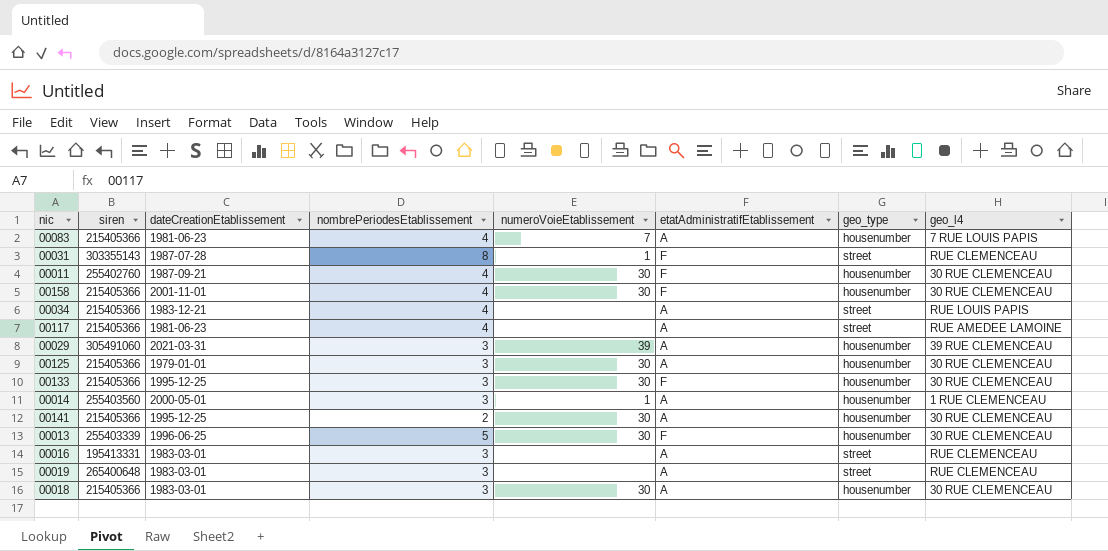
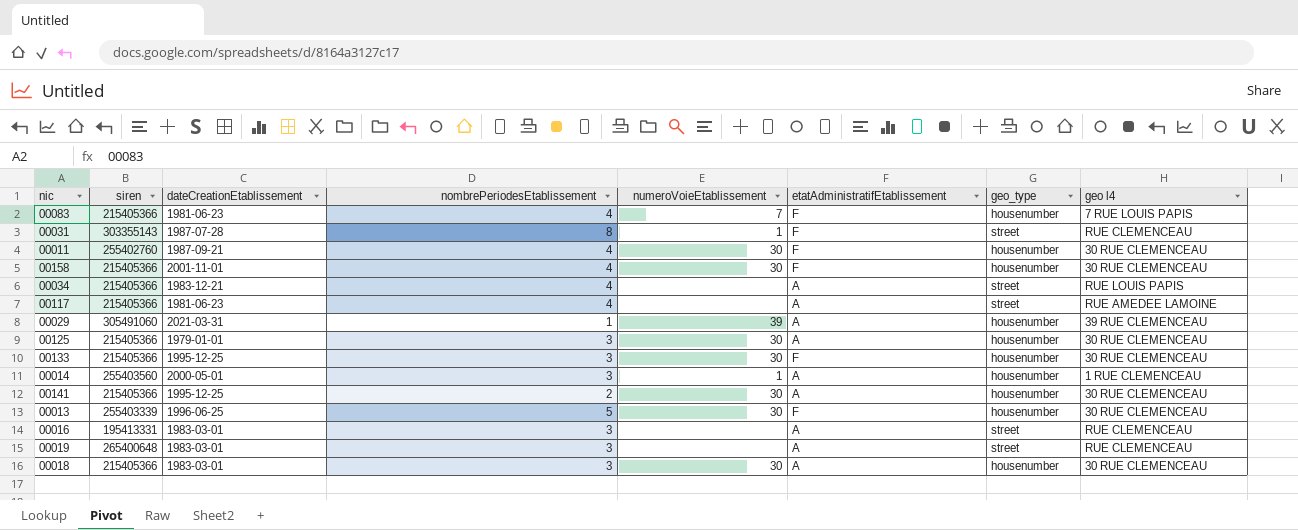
column name: geo_l4 -> geo l4
00083 | etatAdministratifEtablissement: A -> F
00029 | nombrePeriodesEtablissement: 3 -> 1

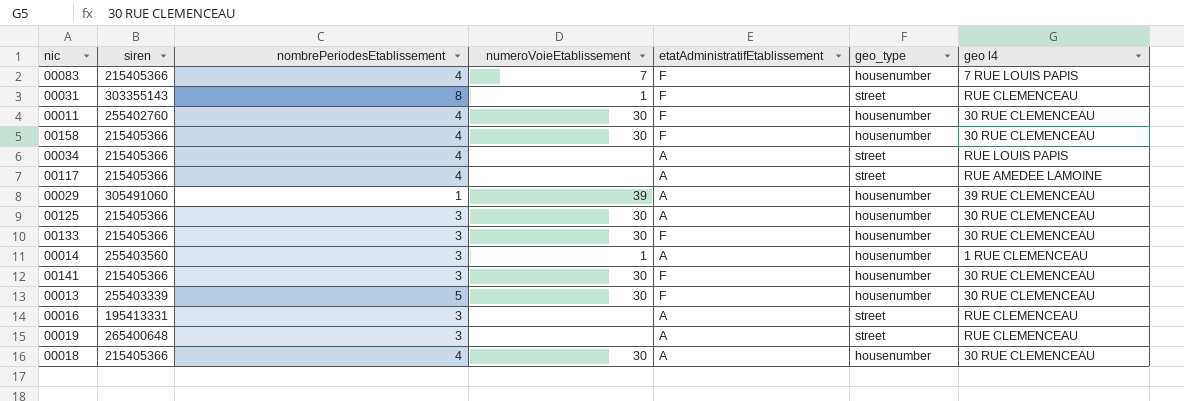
column dateCreationEtablissement | position: 3 -> none
00141 | nombrePeriodesEtablissement: 2 -> 3
00141 | etatAdministratifEtablissement: A -> F
00018 | nombrePeriodesEtablissement: 3 -> 4

